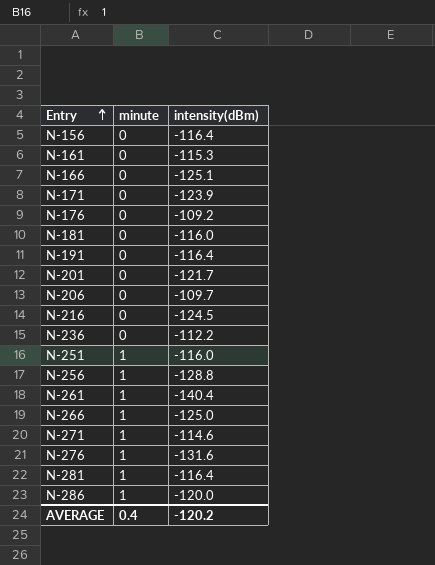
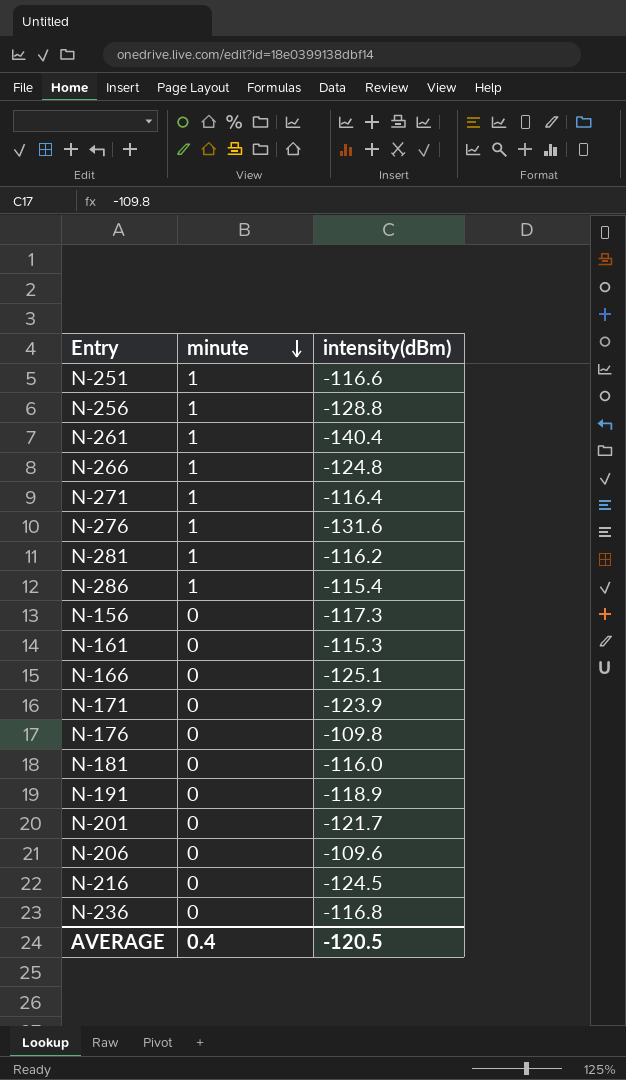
row order: Entry ascending -> minute descending
N-251 | intensity(dBm): -116.0 -> -116.6
N-266 | intensity(dBm): -125.0 -> -124.8
N-271 | intensity(dBm): -114.6 -> -116.4
N-281 | intensity(dBm): -116.4 -> -116.2
N-286 | intensity(dBm): -120.0 -> -115.4
N-156 | intensity(dBm): -116.4 -> -117.3
N-176 | intensity(dBm): -109.2 -> -109.8
N-191 | intensity(dBm): -116.4 -> -118.9
N-206 | intensity(dBm): -109.7 -> -109.6
N-236 | intensity(dBm): -112.2 -> -116.8
AVERAGE | intensity(dBm): -120.2 -> -120.5

